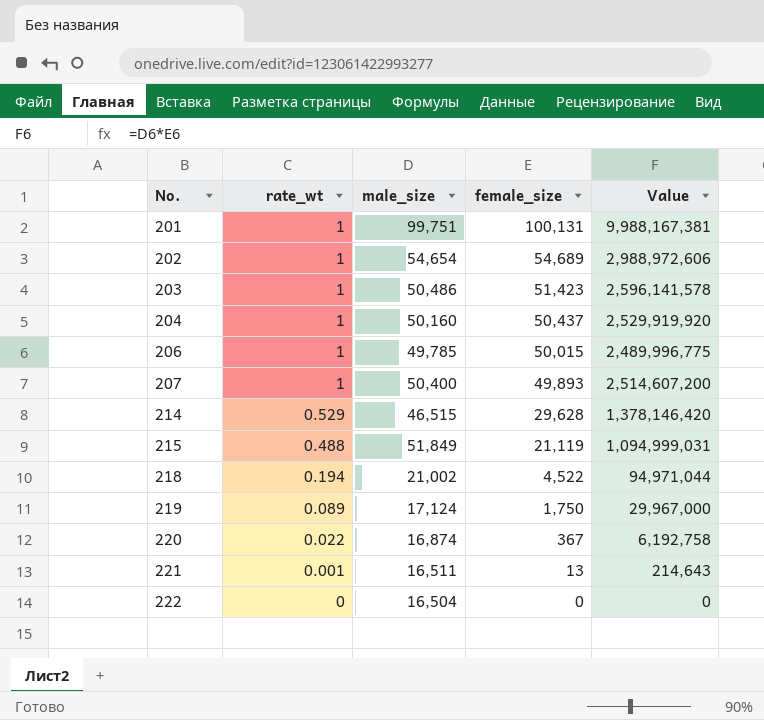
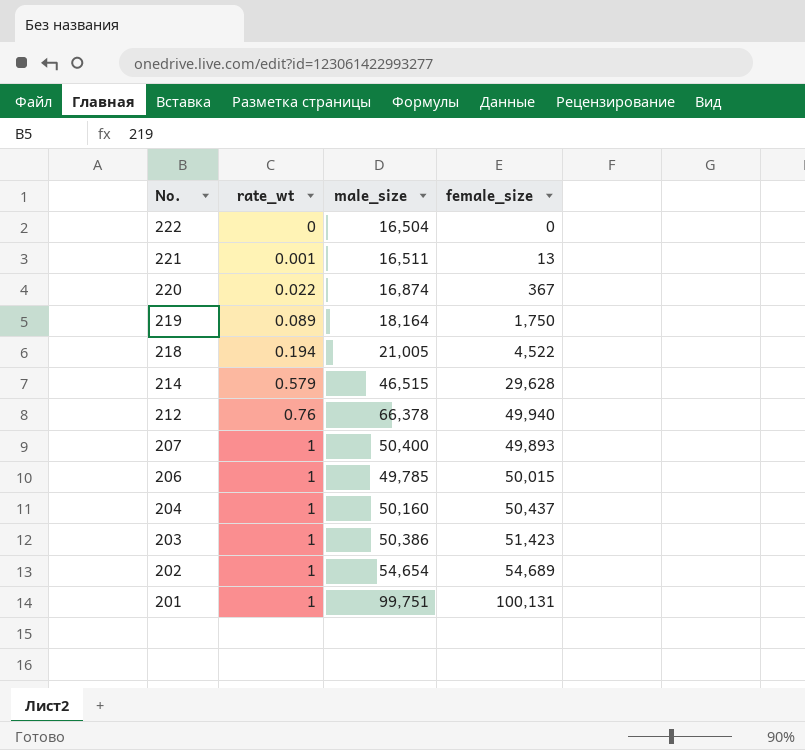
row order: No. ascending -> No. descending
column Value | formula: [male_size] * [female_size] -> none
row 215: 0.488 | 51,849 | 21,119 | 1,094,999,031 -> none
219 | male_size: 17,124 -> 18,164
218 | male_size: 21,002 -> 21,005
214 | rate_wt: 0.529 -> 0.579
row 212: none -> 0.76 | 66,378 | 49,940
203 | male_size: 50,486 -> 50,386

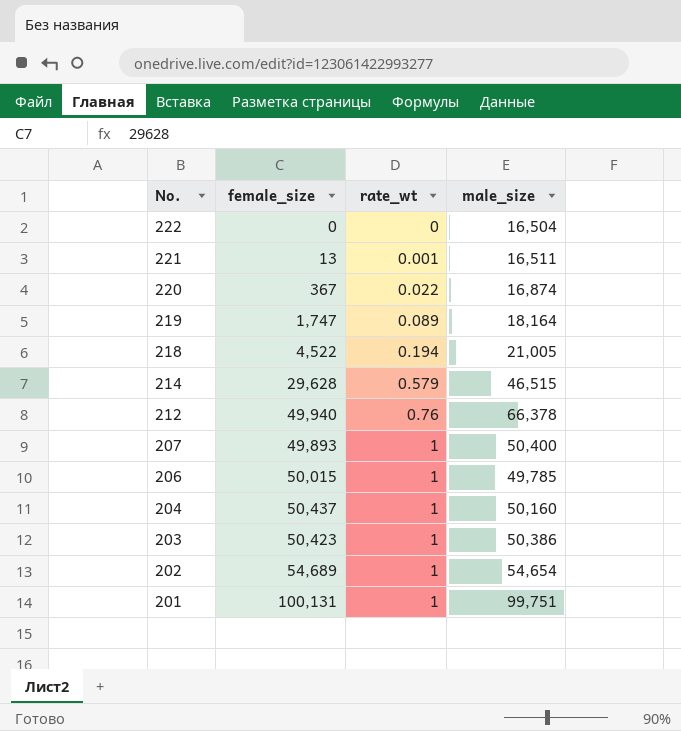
column female_size | position: 4 -> 2
219 | female_size: 1,750 -> 1,747
203 | female_size: 51,423 -> 50,423

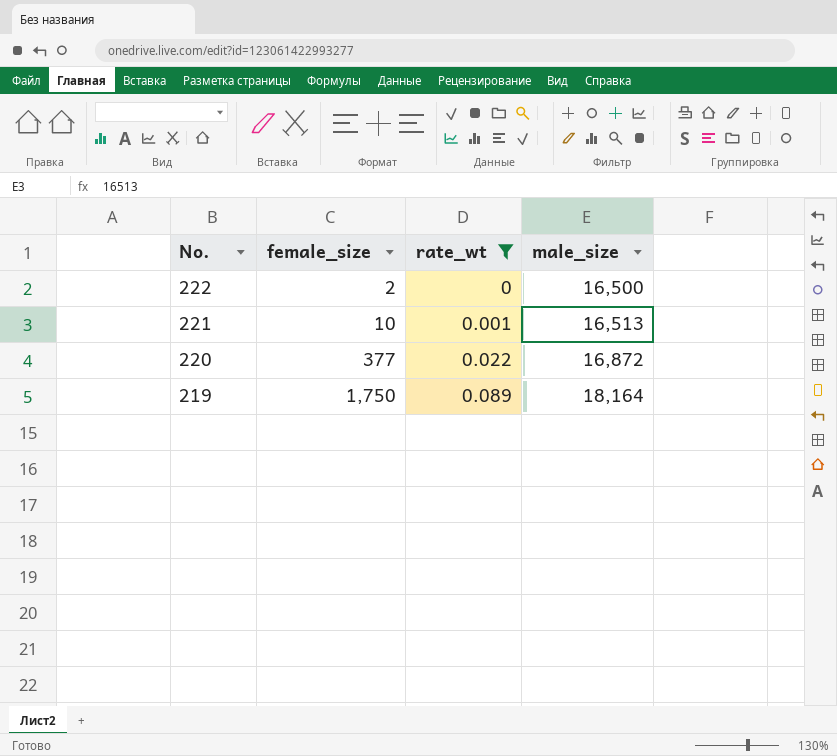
filter: none -> rate_wt <= 0.089
222 | female_size: 0 -> 2
222 | male_size: 16,504 -> 16,500
221 | female_size: 13 -> 10
221 | male_size: 16,511 -> 16,513
220 | female_size: 367 -> 377
220 | male_size: 16,874 -> 16,872
219 | female_size: 1,747 -> 1,750

